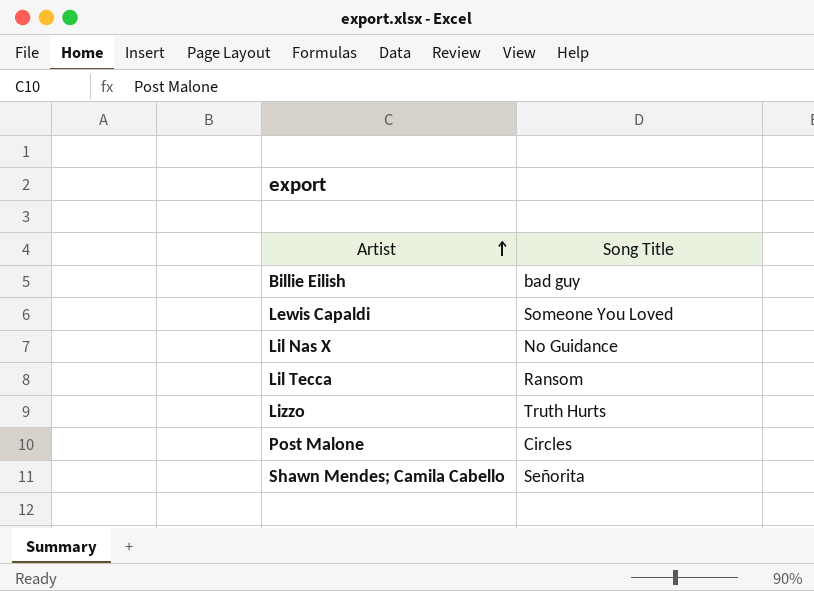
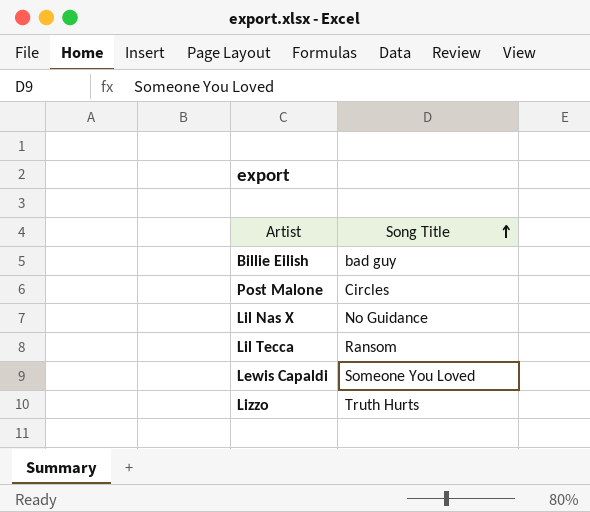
row order: Artist ascending -> Song Title ascending
row Shawn Mendes; Camila Cabello: Señorita -> none

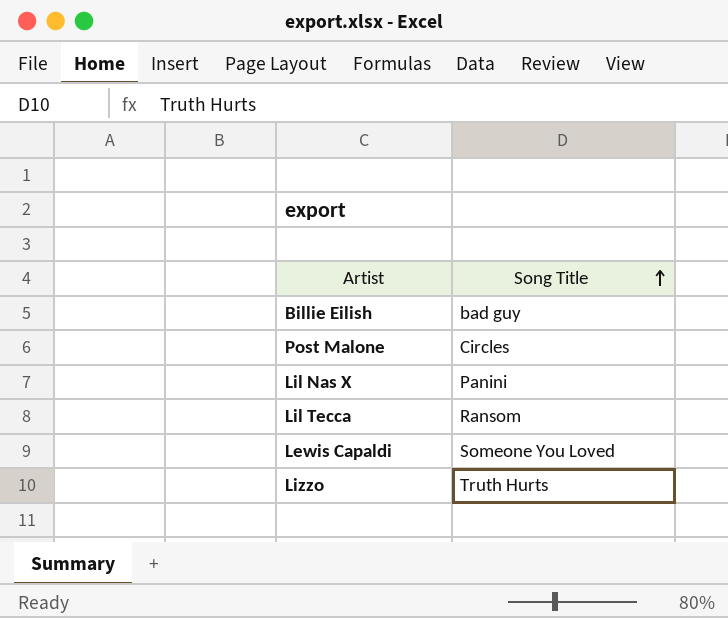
Lil Nas X | Song Title: No Guidance -> Panini

